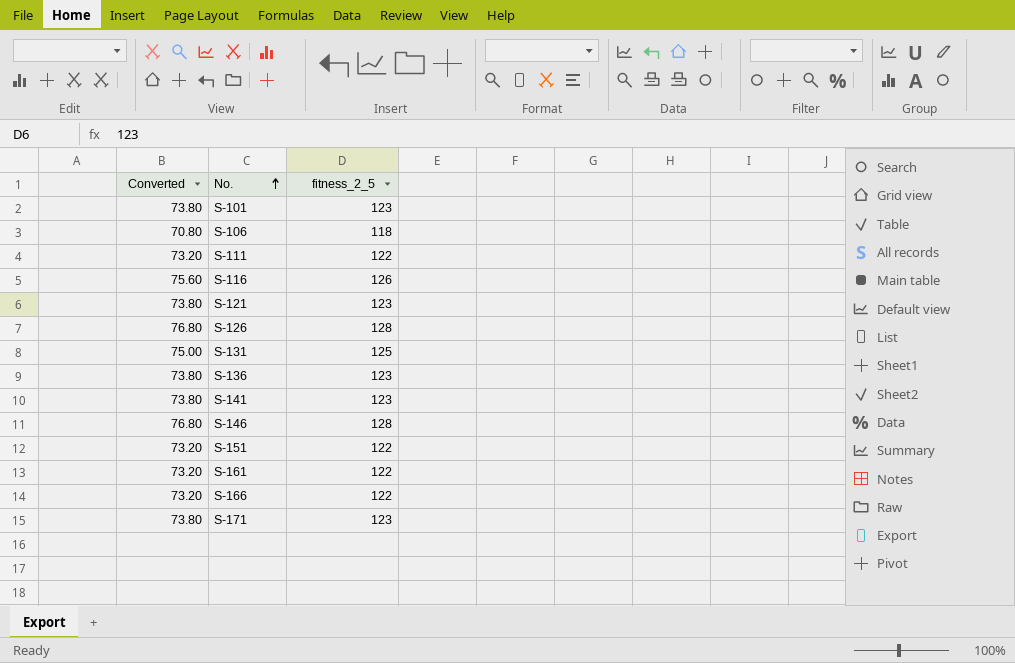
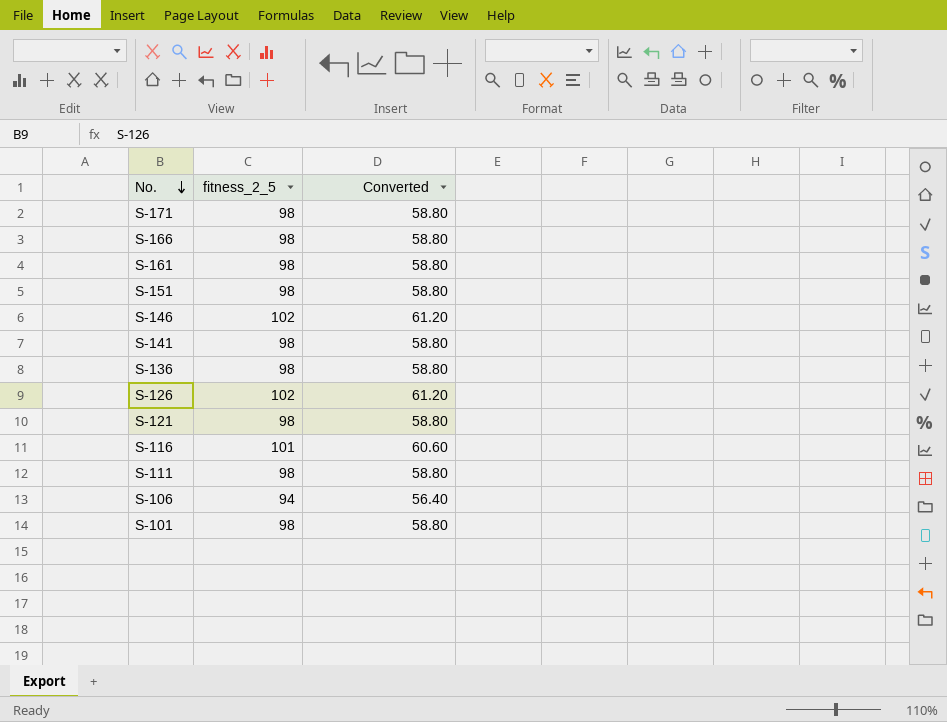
row order: No. ascending -> No. descending
column Converted | position: 1 -> 3
row S-131: 75.00 | 125 -> none
S-171 | fitness_2_5: 123 -> 98
S-171 | Converted: 73.80 -> 58.80
S-166 | fitness_2_5: 122 -> 98
S-166 | Converted: 73.20 -> 58.80
S-161 | fitness_2_5: 122 -> 98
S-161 | Converted: 73.20 -> 58.80
S-151 | fitness_2_5: 122 -> 98
S-151 | Converted: 73.20 -> 58.80
S-146 | fitness_2_5: 128 -> 102
S-146 | Converted: 76.80 -> 61.20
S-141 | fitness_2_5: 123 -> 98
S-141 | Converted: 73.80 -> 58.80
S-136 | fitness_2_5: 123 -> 98
S-136 | Converted: 73.80 -> 58.80
S-126 | fitness_2_5: 128 -> 102
S-126 | Converted: 76.80 -> 61.20
S-121 | fitness_2_5: 123 -> 98
S-121 | Converted: 73.80 -> 58.80
S-116 | fitness_2_5: 126 -> 101
S-116 | Converted: 75.60 -> 60.60
S-111 | fitness_2_5: 122 -> 98
S-111 | Converted: 73.20 -> 58.80
S-106 | fitness_2_5: 118 -> 94
S-106 | Converted: 70.80 -> 56.40
S-101 | fitness_2_5: 123 -> 98
S-101 | Converted: 73.80 -> 58.80

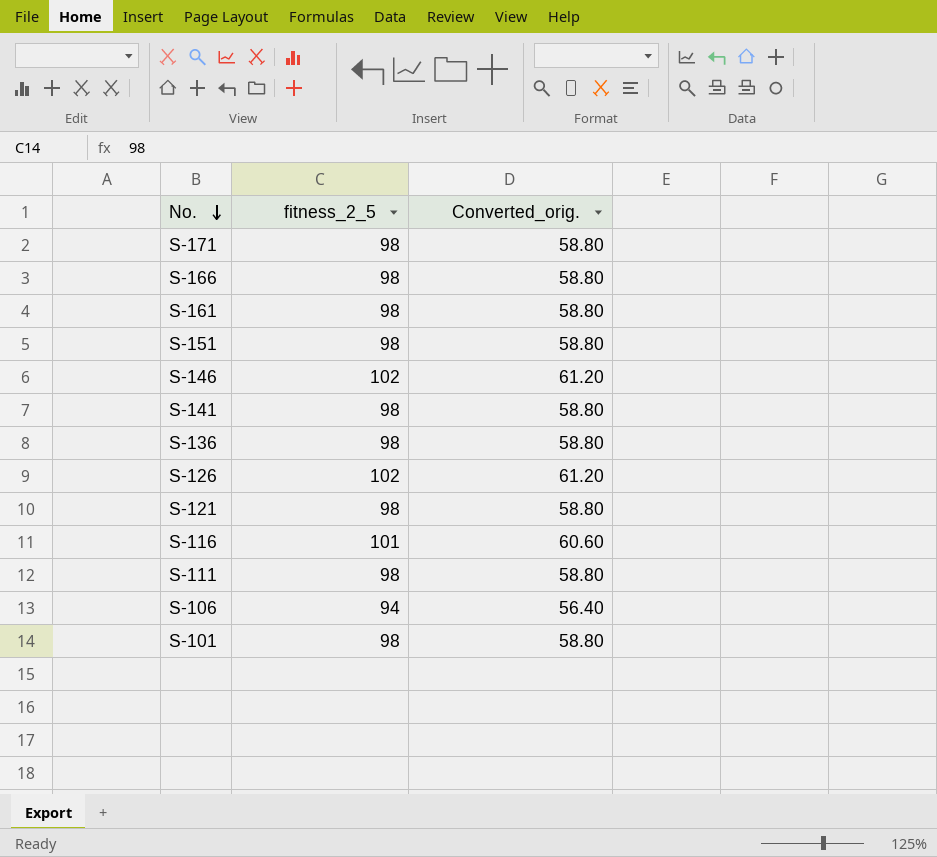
column name: Converted -> Converted_orig.

